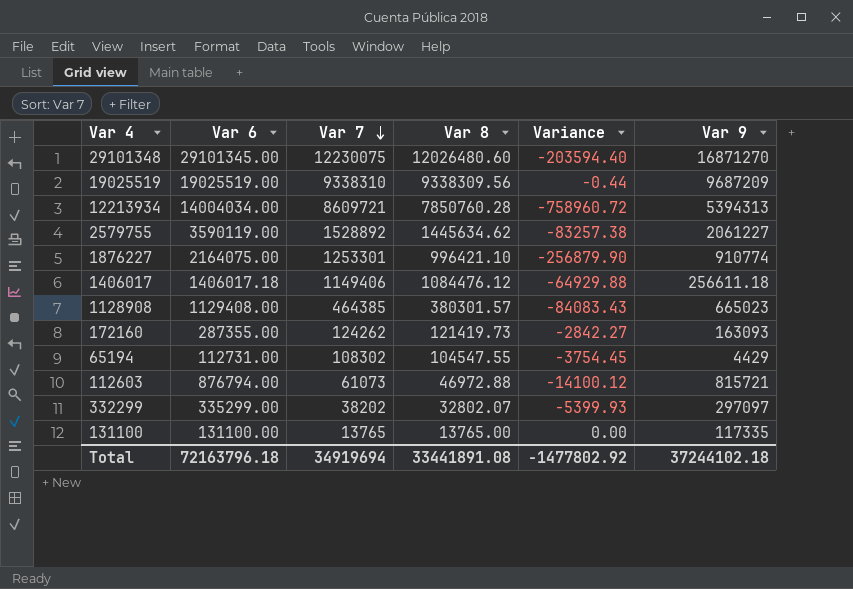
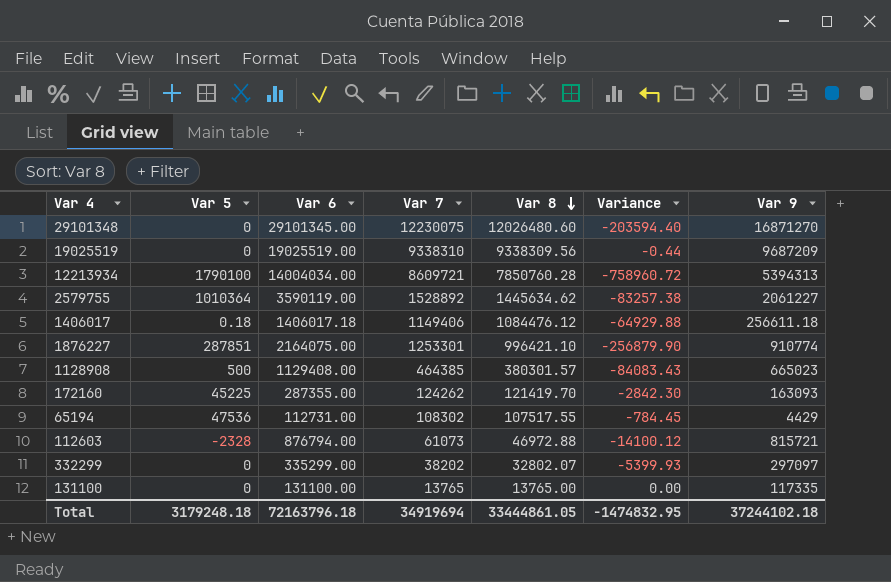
row order: Var 7 descending -> Var 8 descending
column Var 5 | position: none -> 2
172160 | Var 8: 121419.73 -> 121419.70
172160 | Variance: -2842.27 -> -2842.30
65194 | Var 8: 104547.55 -> 107517.55
65194 | Variance: -3754.45 -> -784.45
Total | Var 8: 33441891.08 -> 33444861.05
Total | Variance: -1477802.92 -> -1474832.95

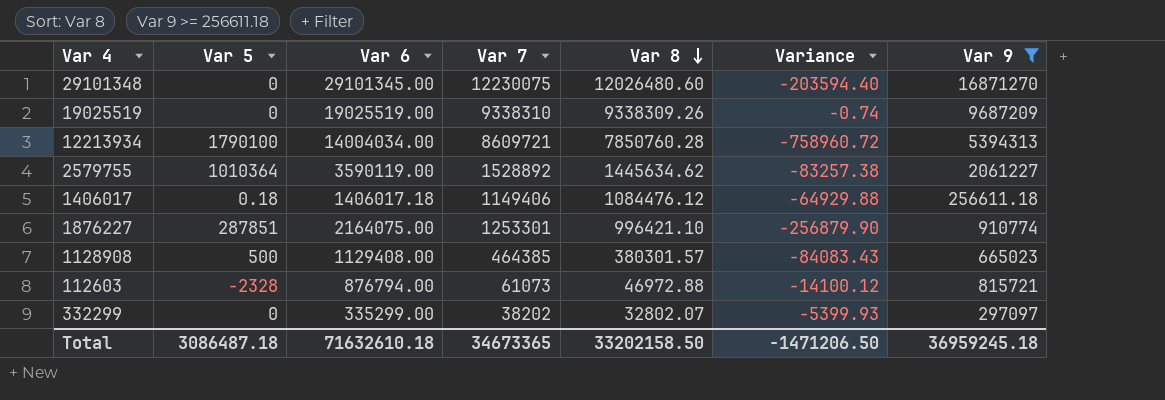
filter: none -> Var 9 >= 256611.18
19025519 | Var 8: 9338309.56 -> 9338309.26
19025519 | Variance: -0.44 -> -0.74
Total | Var 5: 3179248.18 -> 3086487.18
Total | Var 6: 72163796.18 -> 71632610.18
Total | Var 7: 34919694 -> 34673365
Total | Var 8: 33444861.05 -> 33202158.50
Total | Variance: -1474832.95 -> -1471206.50
Total | Var 9: 37244102.18 -> 36959245.18

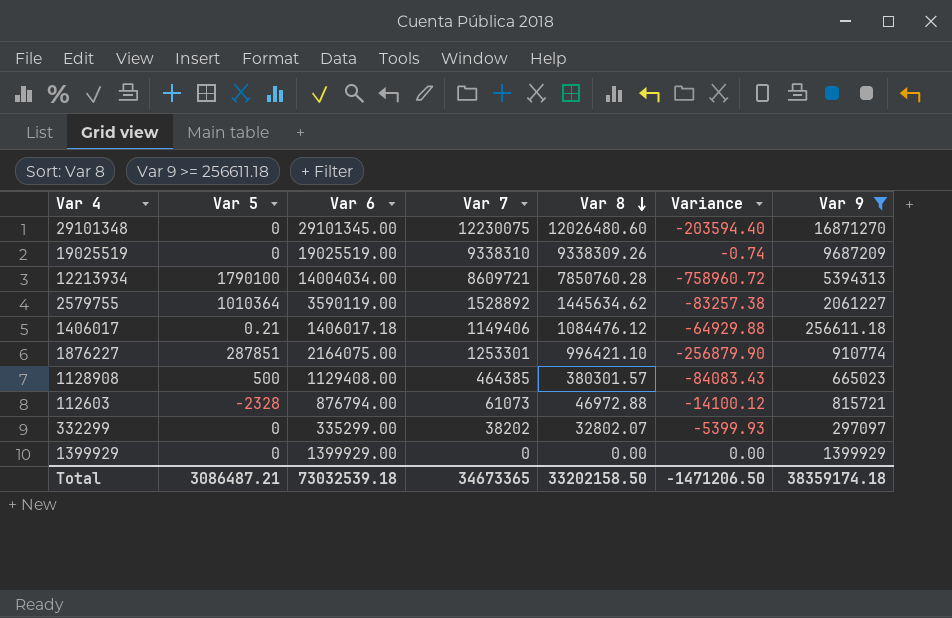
1406017 | Var 5: 0.18 -> 0.21
row 1399929: none -> 0 | 1399929.00 | 0 | 0.00 | 0.00 | 1399929
Total | Var 5: 3086487.18 -> 3086487.21
Total | Var 6: 71632610.18 -> 73032539.18
Total | Var 9: 36959245.18 -> 38359174.18

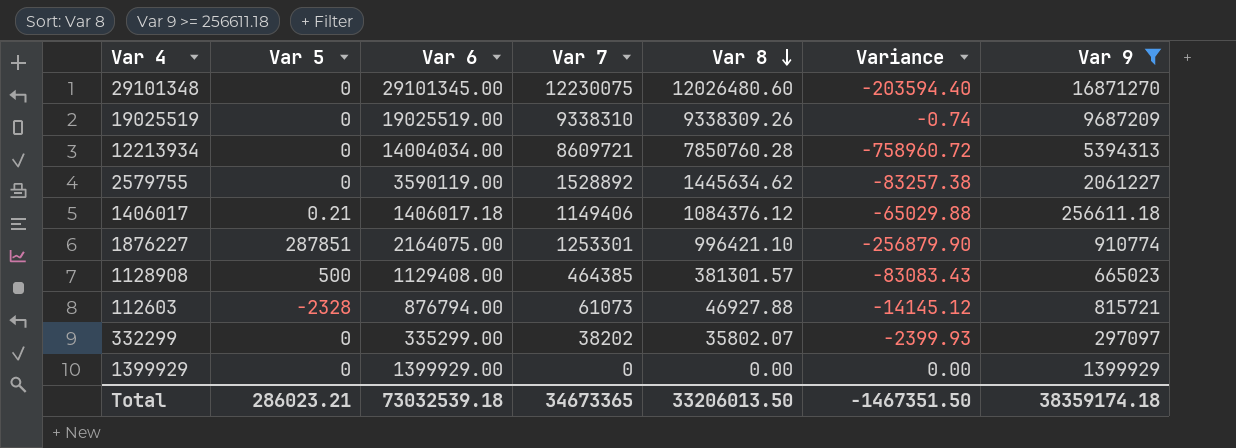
12213934 | Var 5: 1790100 -> 0
2579755 | Var 5: 1010364 -> 0
1406017 | Var 8: 1084476.12 -> 1084376.12
1406017 | Variance: -64929.88 -> -65029.88
1128908 | Var 8: 380301.57 -> 381301.57
1128908 | Variance: -84083.43 -> -83083.43
112603 | Var 8: 46972.88 -> 46927.88
112603 | Variance: -14100.12 -> -14145.12
332299 | Var 8: 32802.07 -> 35802.07
332299 | Variance: -5399.93 -> -2399.93
Total | Var 5: 3086487.21 -> 286023.21
Total | Var 8: 33202158.50 -> 33206013.50
Total | Variance: -1471206.50 -> -1467351.50

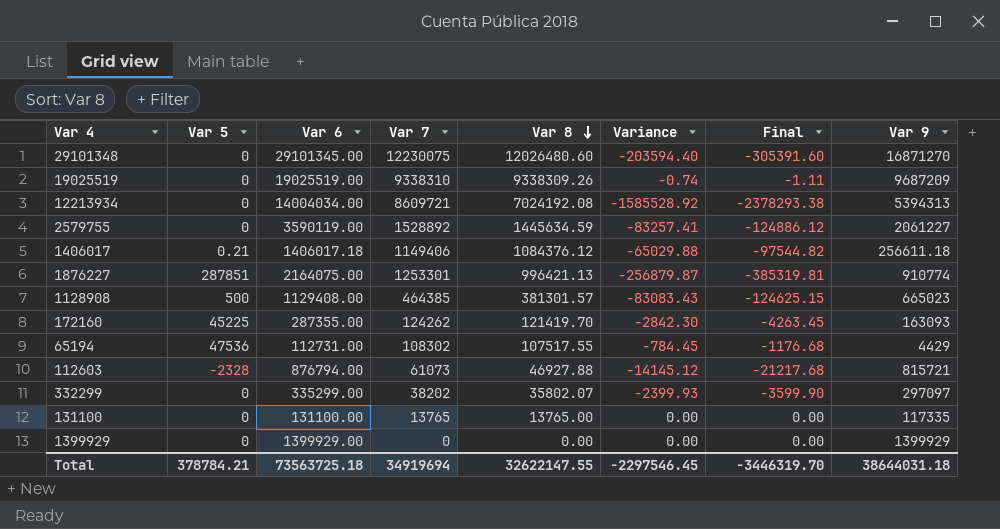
filter: Var 9 >= 256611.18 -> none
column Final | formula: none -> [Variance] * 1.5
12213934 | Var 8: 7850760.28 -> 7024192.08
12213934 | Variance: -758960.72 -> -1585528.92
2579755 | Var 8: 1445634.62 -> 1445634.59
2579755 | Variance: -83257.38 -> -83257.41
1876227 | Var 8: 996421.10 -> 996421.13
1876227 | Variance: -256879.90 -> -256879.87
Total | Var 5: 286023.21 -> 378784.21
Total | Var 6: 73032539.18 -> 73563725.18
Total | Var 7: 34673365 -> 34919694
Total | Var 8: 33206013.50 -> 32622147.55
Total | Variance: -1467351.50 -> -2297546.45
Total | Var 9: 38359174.18 -> 38644031.18

